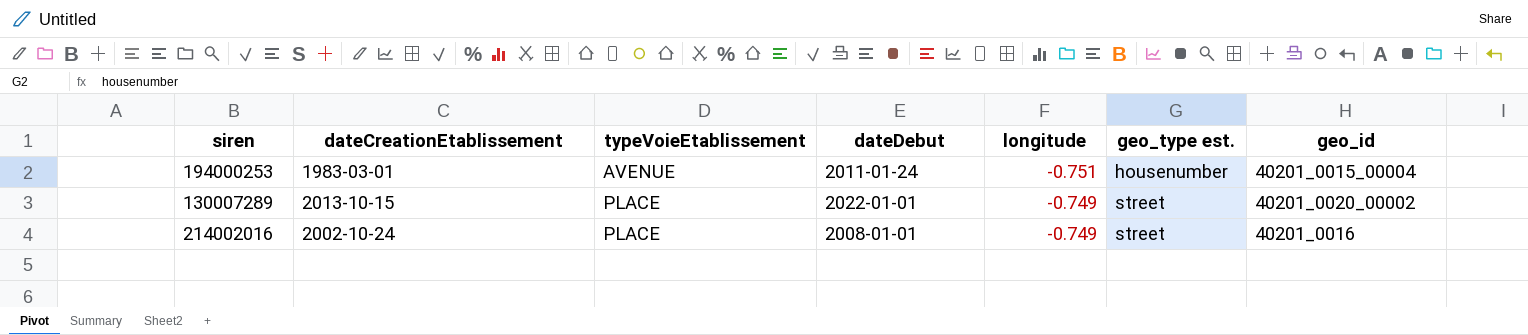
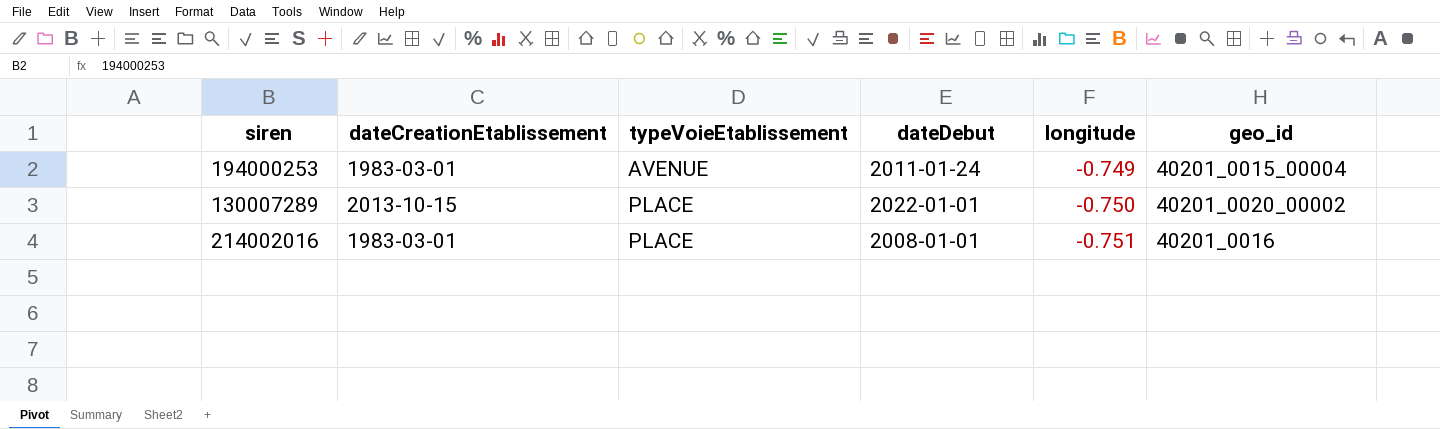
column geo_type est. | position: 6 -> none
194000253 | longitude: -0.751 -> -0.749
130007289 | longitude: -0.749 -> -0.750
214002016 | dateCreationEtablissement: 2002-10-24 -> 1983-03-01
214002016 | longitude: -0.749 -> -0.751

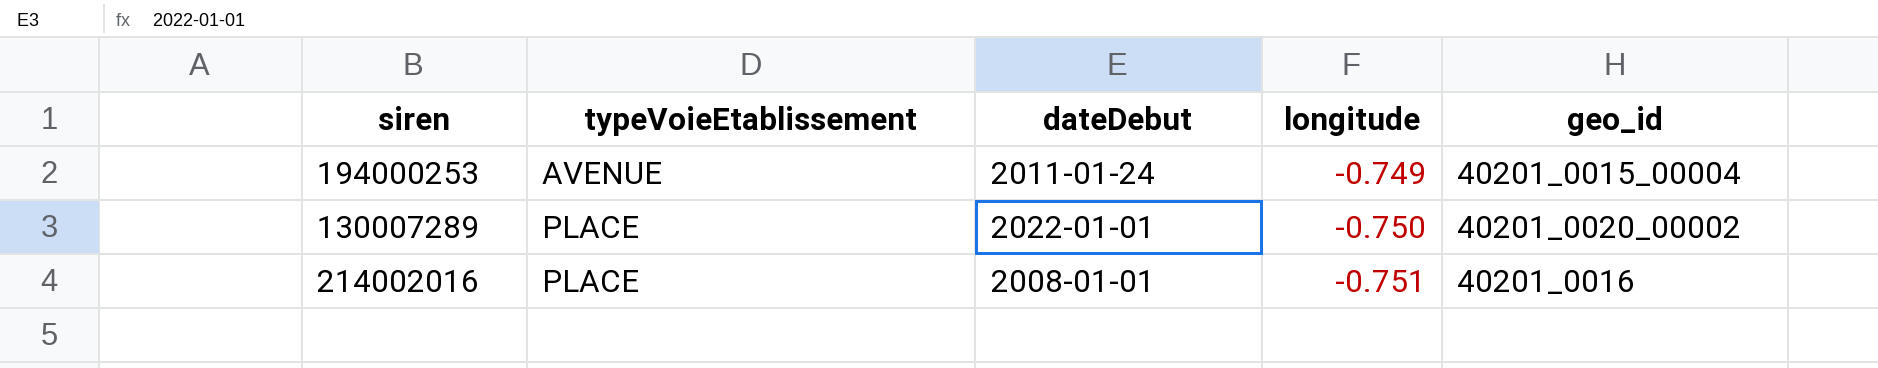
column dateCreationEtablissement | position: 2 -> none

